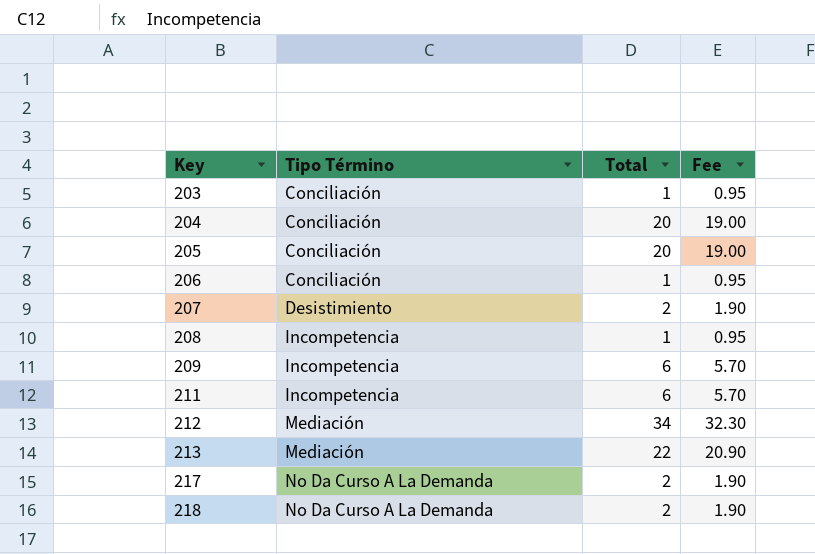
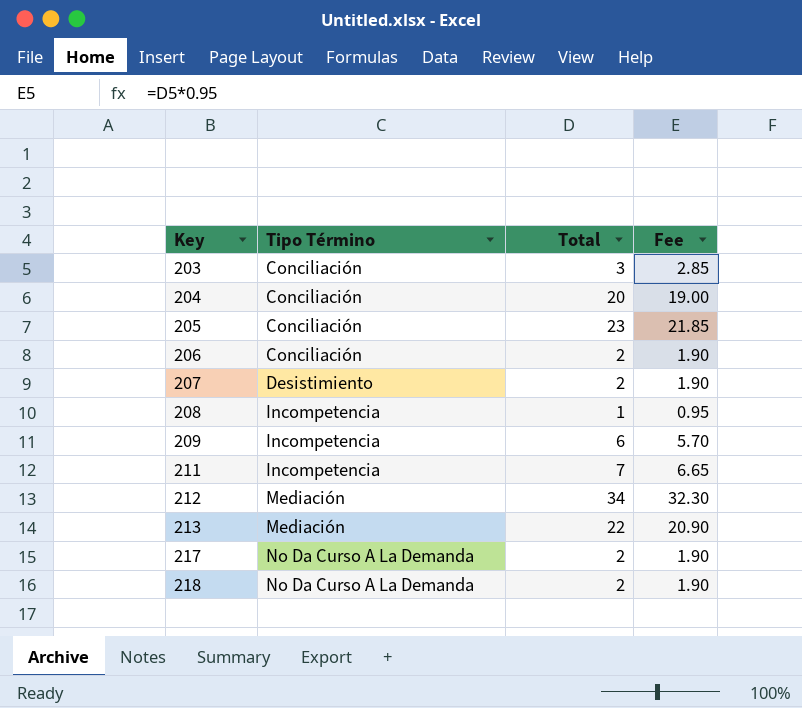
203 | Total: 1 -> 3
203 | Fee: 0.95 -> 2.85
205 | Total: 20 -> 23
205 | Fee: 19.00 -> 21.85
206 | Total: 1 -> 2
206 | Fee: 0.95 -> 1.90
211 | Total: 6 -> 7
211 | Fee: 5.70 -> 6.65

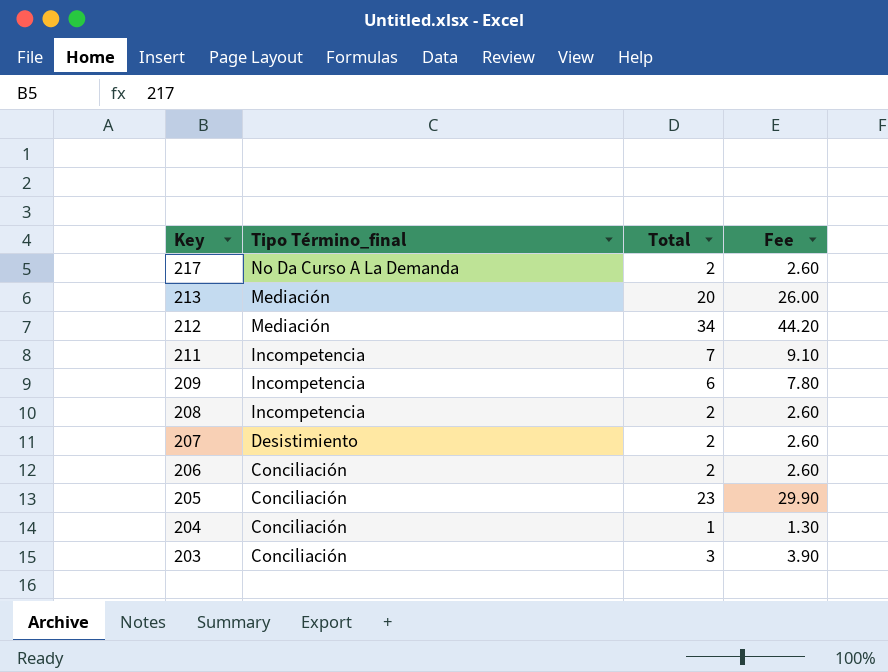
row order: Key ascending -> Key descending
column name: Tipo Término -> Tipo Término_final
column Fee | formula: [Total] * 0.95 -> [Total] * 1.3
row 218: No Da Curso A La Demanda | 2 | 1.90 -> none
213 | Total: 22 -> 20
208 | Total: 1 -> 2
204 | Total: 20 -> 1

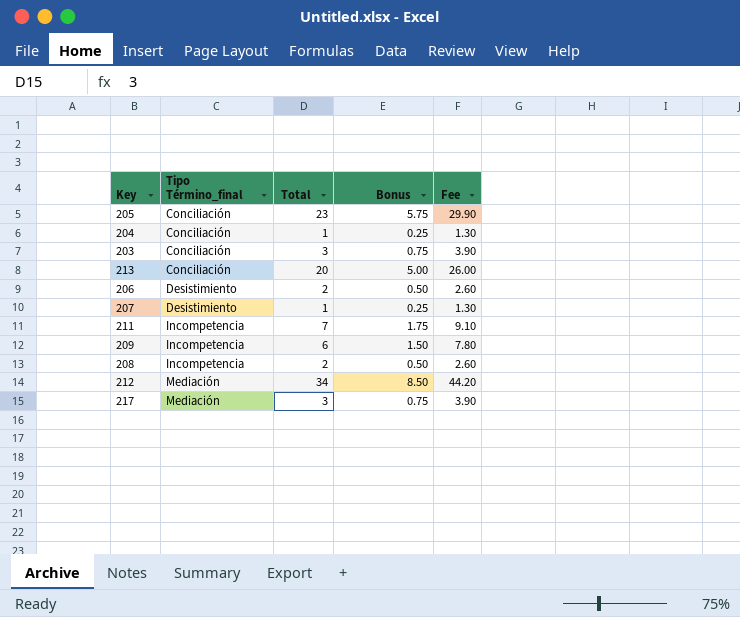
row order: Key descending -> Tipo Término_final ascending
column Bonus | formula: none -> [Total] * 0.25
213 | Tipo Término_final: Mediación -> Conciliación
206 | Tipo Término_final: Conciliación -> Desistimiento
207 | Total: 2 -> 1
207 | Fee: 2.60 -> 1.30
217 | Tipo Término_final: No Da Curso A La Demanda -> Mediación
217 | Total: 2 -> 3
217 | Fee: 2.60 -> 3.90

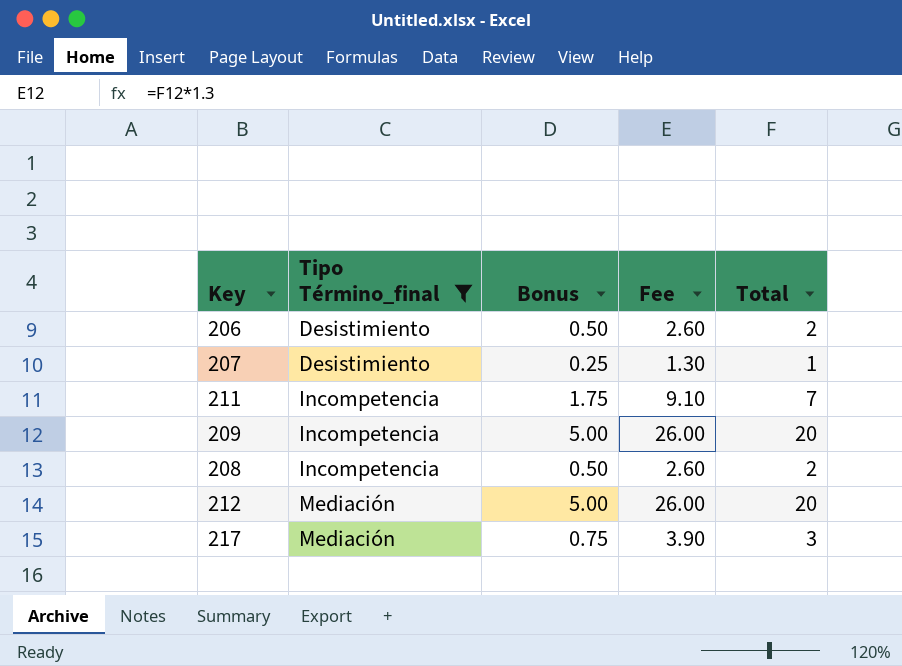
filter: none -> Tipo Término_final != Conciliación
column Total | position: 3 -> 5
209 | Bonus: 1.50 -> 5.00
209 | Fee: 7.80 -> 26.00
209 | Total: 6 -> 20
212 | Bonus: 8.50 -> 5.00
212 | Fee: 44.20 -> 26.00
212 | Total: 34 -> 20

